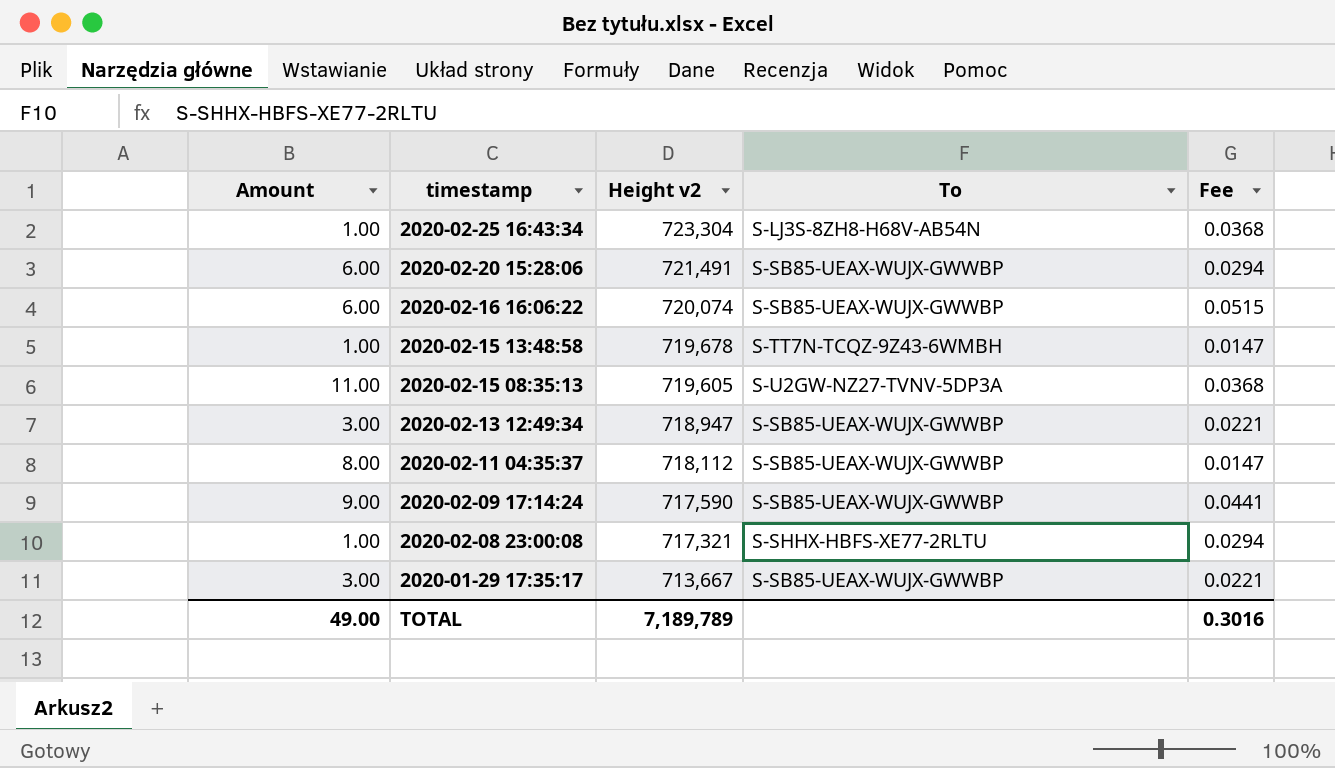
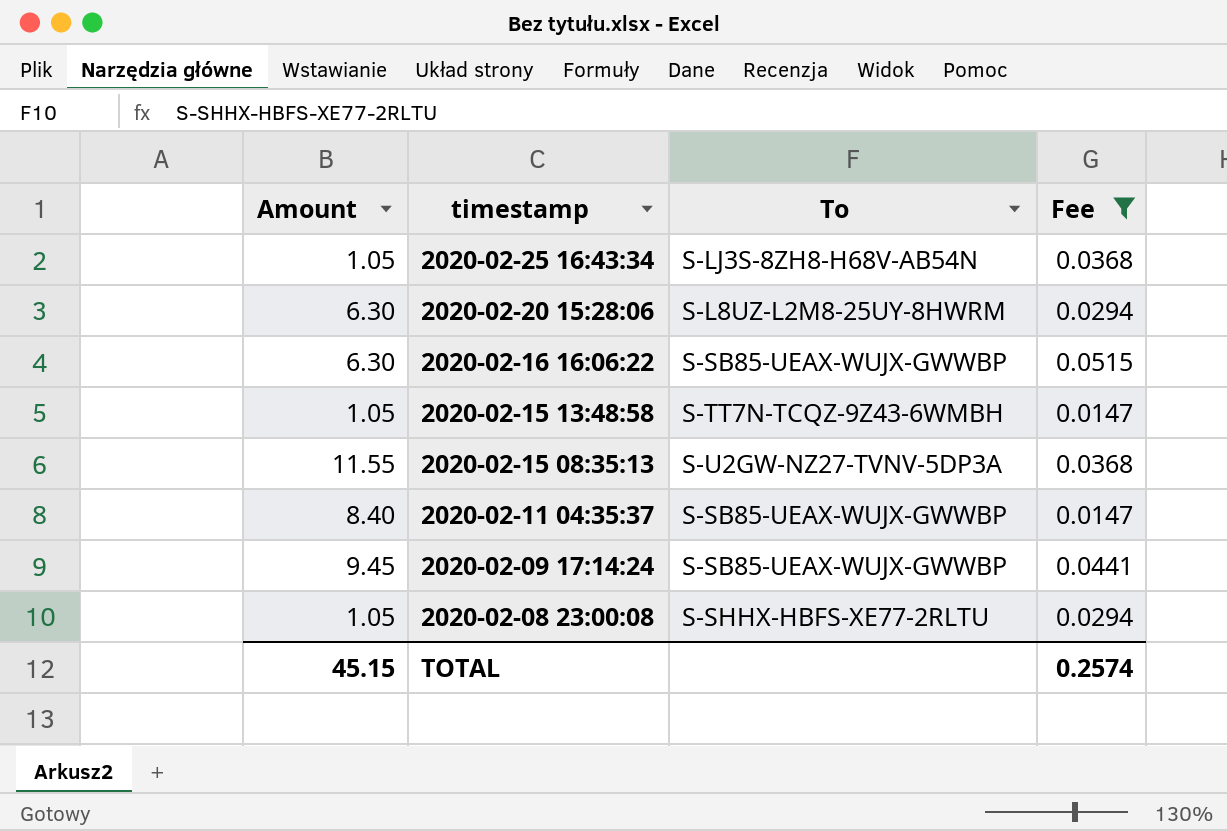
filter: none -> Fee != 0.0221
column Height v2 | position: 3 -> none
2020-02-25 16:43:34 | Amount: 1.00 -> 1.05
2020-02-20 15:28:06 | Amount: 6.00 -> 6.30
2020-02-20 15:28:06 | To: S-SB85-UEAX-WUJX-GWWBP -> S-L8UZ-L2M8-25UY-8HWRM
2020-02-16 16:06:22 | Amount: 6.00 -> 6.30
2020-02-15 13:48:58 | Amount: 1.00 -> 1.05
2020-02-15 08:35:13 | Amount: 11.00 -> 11.55
2020-02-11 04:35:37 | Amount: 8.00 -> 8.40
2020-02-09 17:14:24 | Amount: 9.00 -> 9.45
2020-02-08 23:00:08 | Amount: 1.00 -> 1.05
TOTAL | Amount: 49.00 -> 45.15
TOTAL | Fee: 0.3016 -> 0.2574

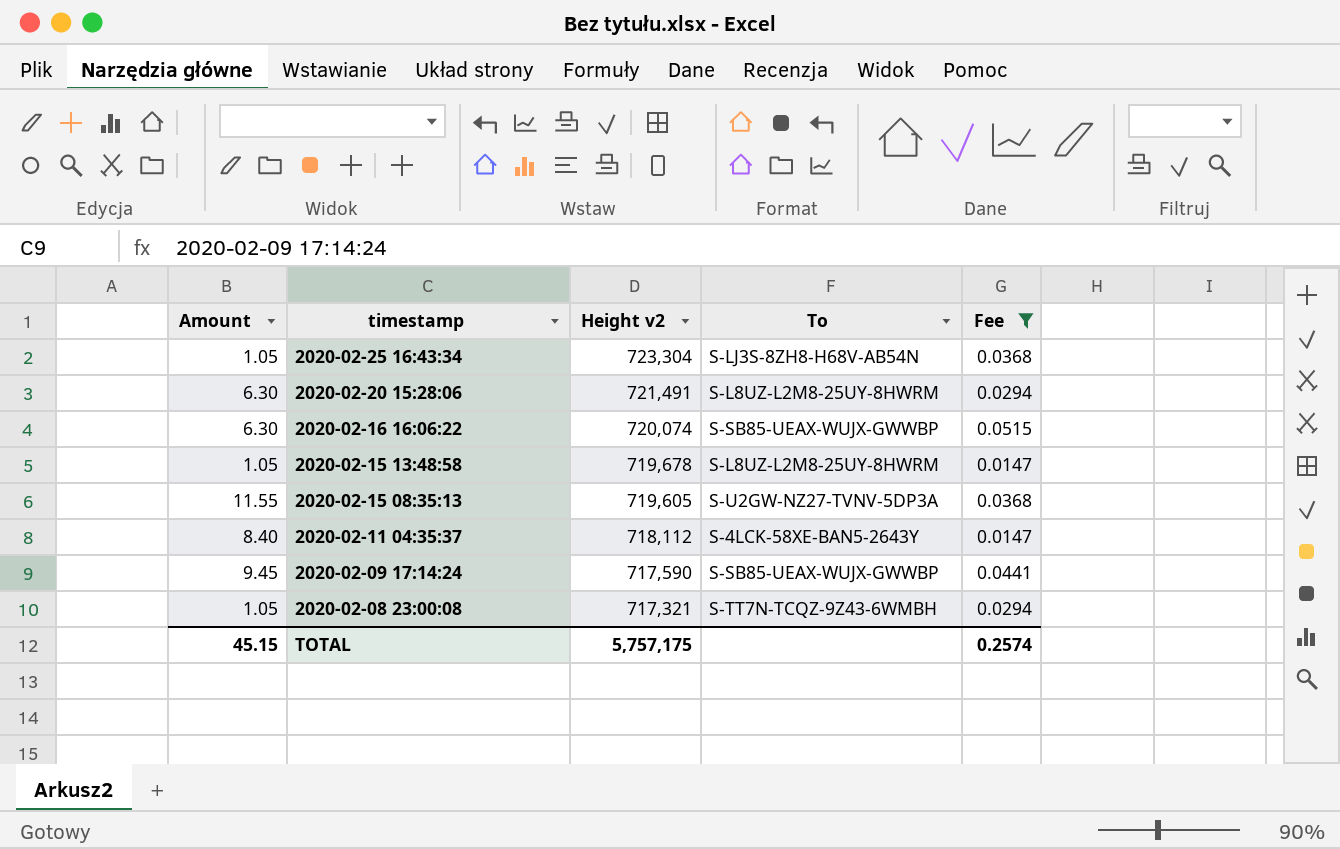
column Height v2 | position: none -> 3
2020-02-15 13:48:58 | To: S-TT7N-TCQZ-9Z43-6WMBH -> S-L8UZ-L2M8-25UY-8HWRM
2020-02-11 04:35:37 | To: S-SB85-UEAX-WUJX-GWWBP -> S-4LCK-58XE-BAN5-2643Y
2020-02-08 23:00:08 | To: S-SHHX-HBFS-XE77-2RLTU -> S-TT7N-TCQZ-9Z43-6WMBH

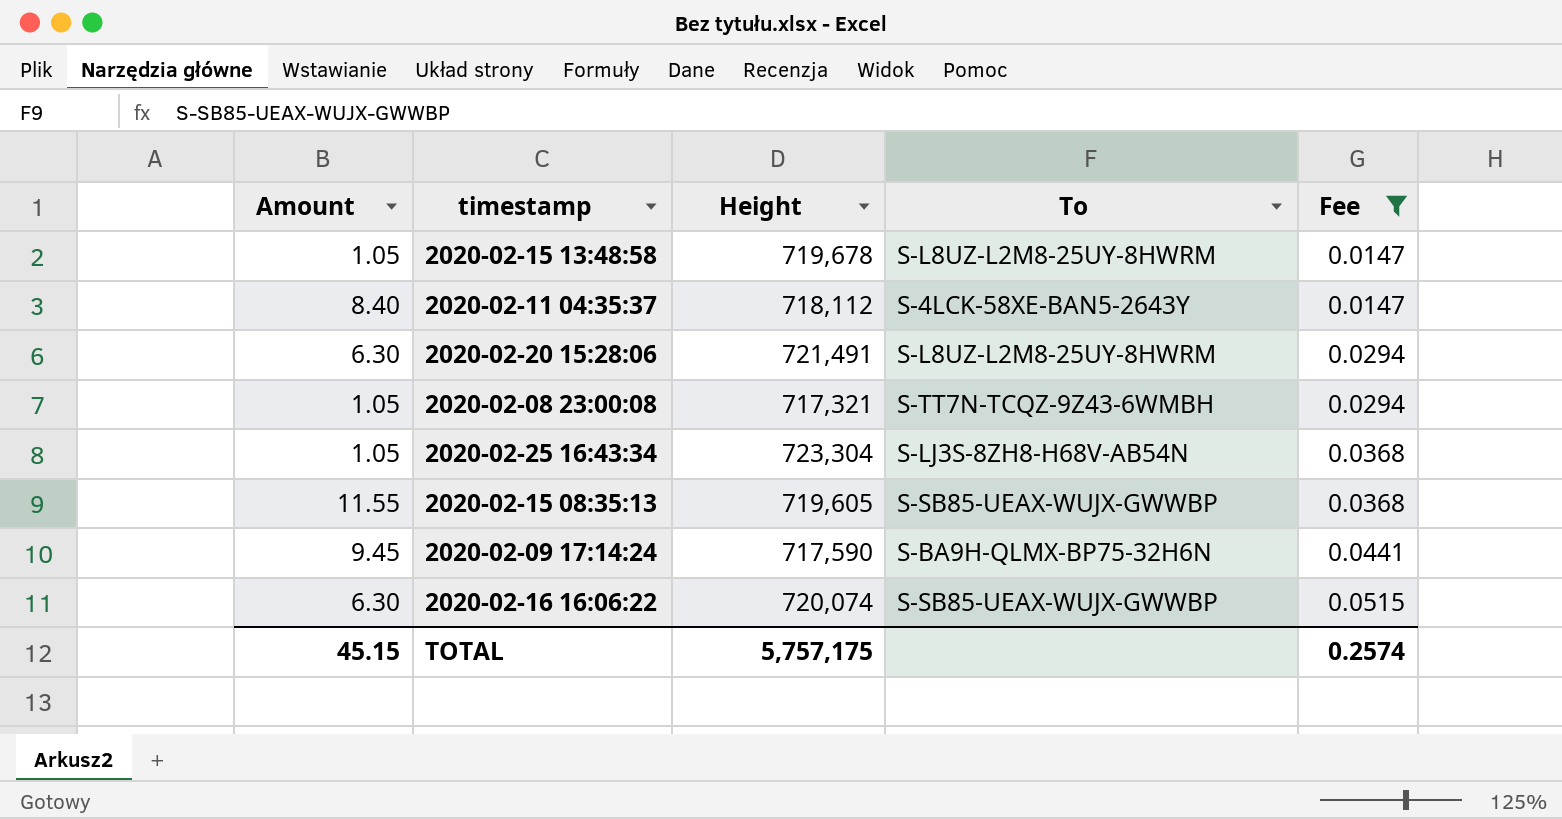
row order: timestamp descending -> Fee ascending
column name: Height v2 -> Height
2020-02-15 08:35:13 | To: S-U2GW-NZ27-TVNV-5DP3A -> S-SB85-UEAX-WUJX-GWWBP
2020-02-09 17:14:24 | To: S-SB85-UEAX-WUJX-GWWBP -> S-BA9H-QLMX-BP75-32H6N

